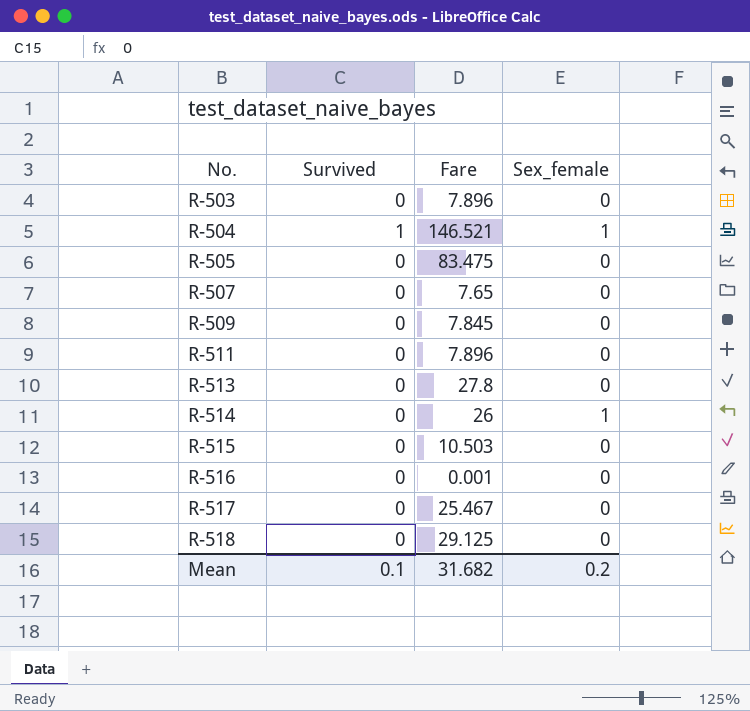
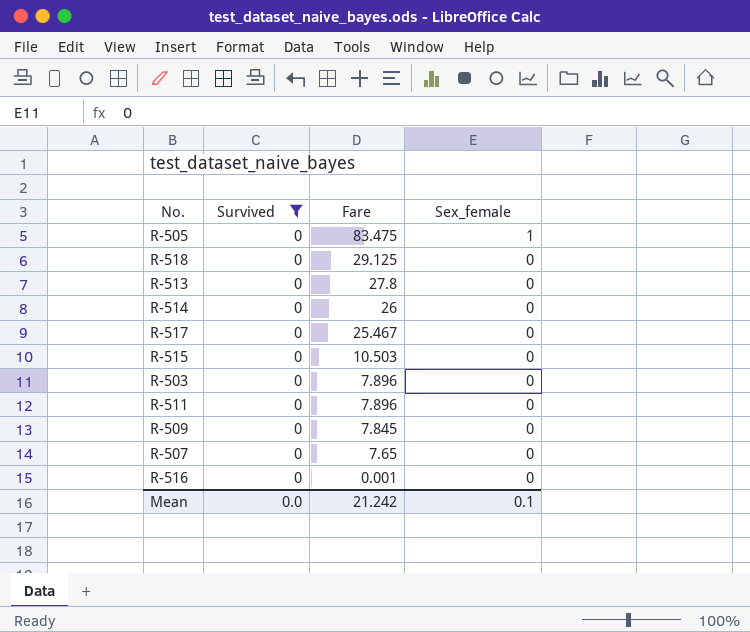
filter: none -> Survived = 0
row order: No. ascending -> Fare descending
R-505 | Sex_female: 0 -> 1
R-514 | Sex_female: 1 -> 0
Mean | Survived: 0.1 -> 0.0
Mean | Fare: 31.682 -> 21.242
Mean | Sex_female: 0.2 -> 0.1

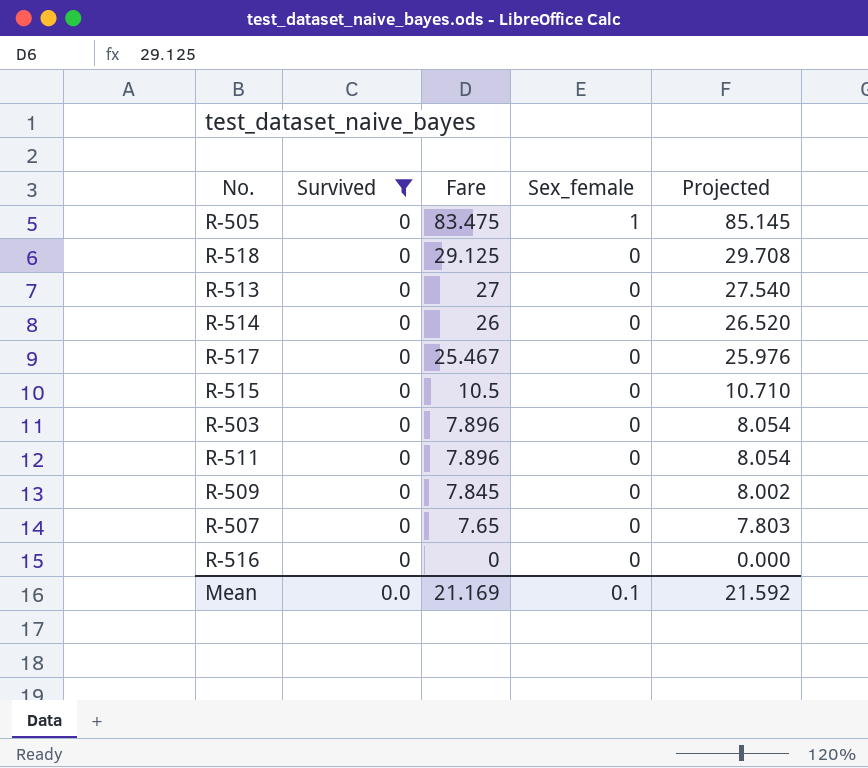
column Projected | formula: none -> [Fare] * 1.02
R-513 | Fare: 27.8 -> 27
R-515 | Fare: 10.503 -> 10.5
R-516 | Fare: 0.001 -> 0
Mean | Fare: 21.242 -> 21.169

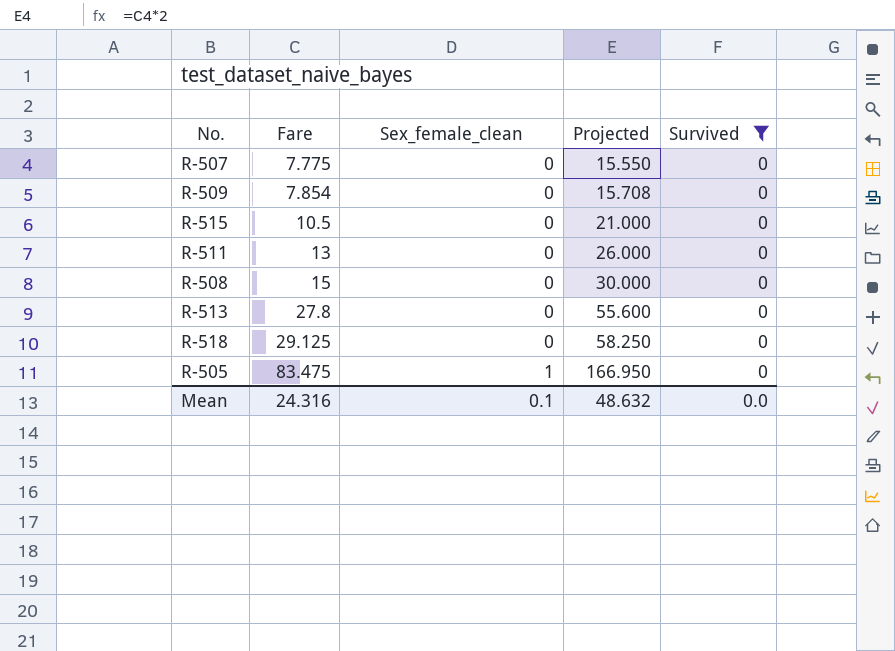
row order: Fare descending -> Fare ascending
column name: Sex_female -> Sex_female_clean
column Projected | formula: [Fare] * 1.02 -> [Fare] * 2
column Survived | position: 2 -> 5
row R-514: 0 | 26 | 0 | 26.520 -> none
row R-517: 0 | 25.467 | 0 | 25.976 -> none
row R-503: 0 | 7.896 | 0 | 8.054 -> none
row R-516: 0 | 0 | 0 | 0.000 -> none
R-507 | Fare: 7.65 -> 7.775
R-509 | Fare: 7.845 -> 7.854
R-511 | Fare: 7.896 -> 13
row R-508: none -> 15 | 0 | 30.000 | 0
R-513 | Fare: 27 -> 27.8
Mean | Fare: 21.169 -> 24.316
Mean | Projected: 21.592 -> 48.632

